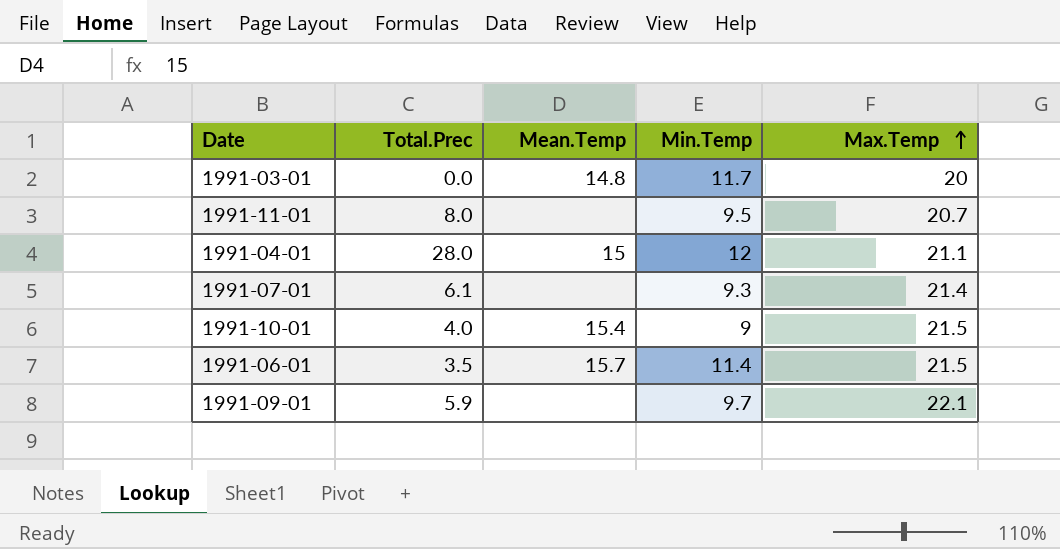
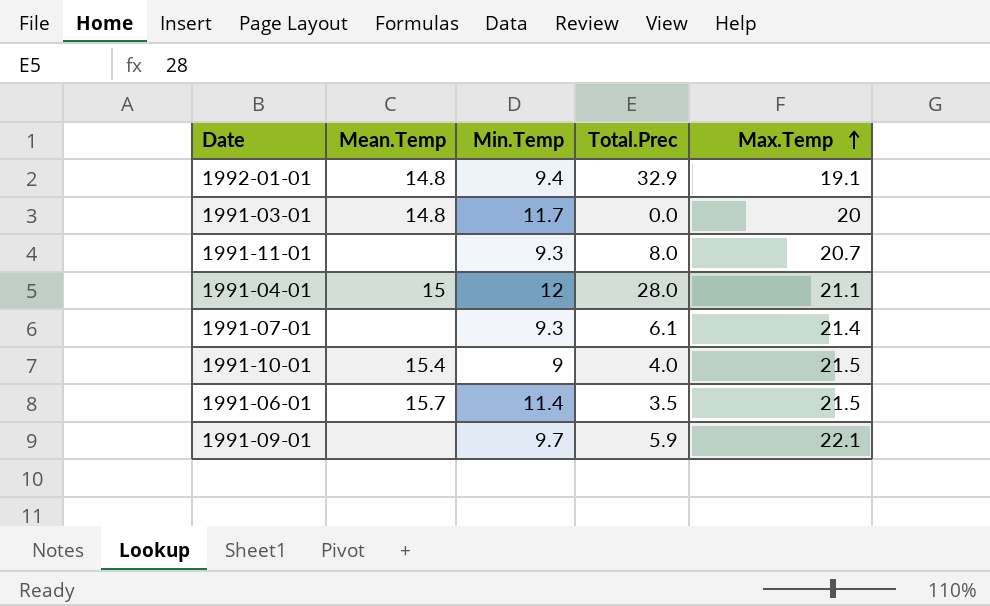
column Total.Prec | position: 2 -> 4
row 1992-01-01: none -> 14.8 | 9.4 | 32.9 | 19.1
1991-11-01 | Min.Temp: 9.5 -> 9.3

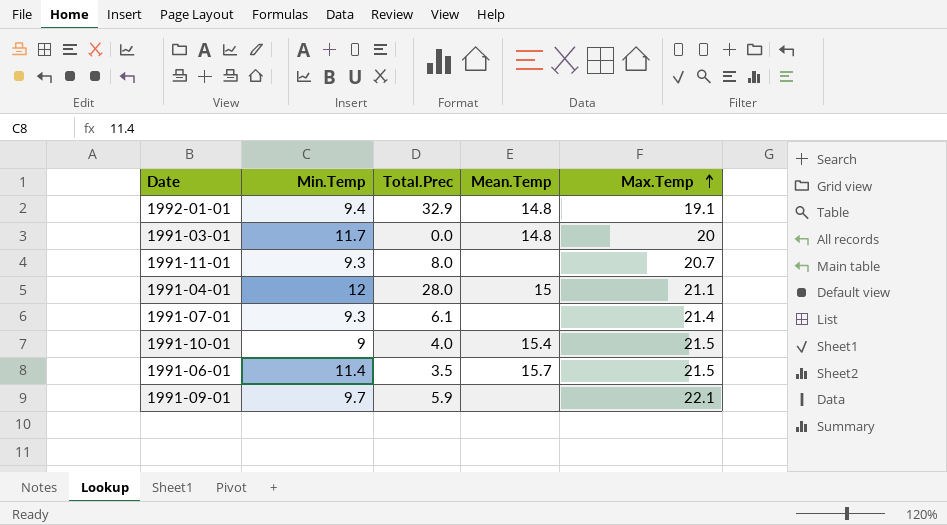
column Mean.Temp | position: 2 -> 4

